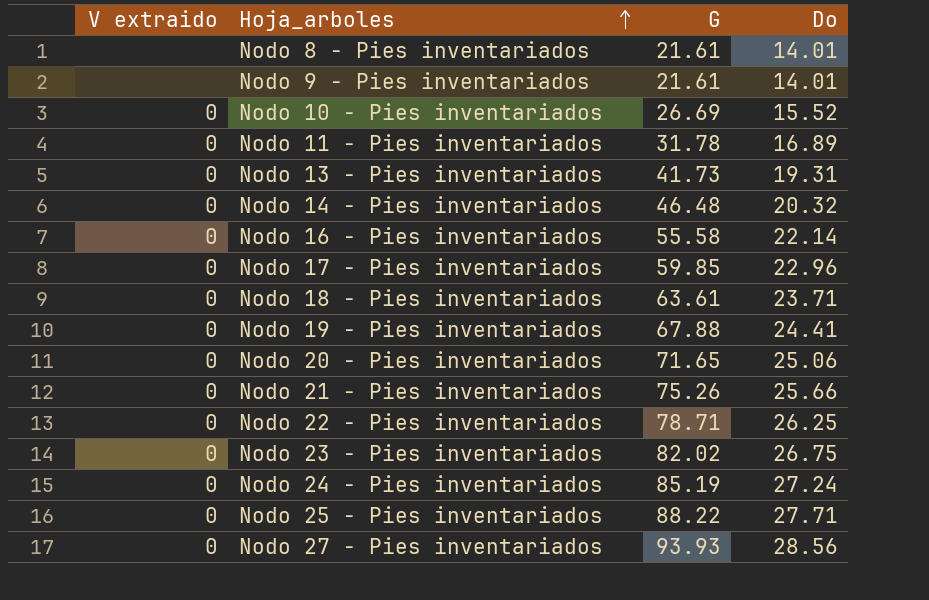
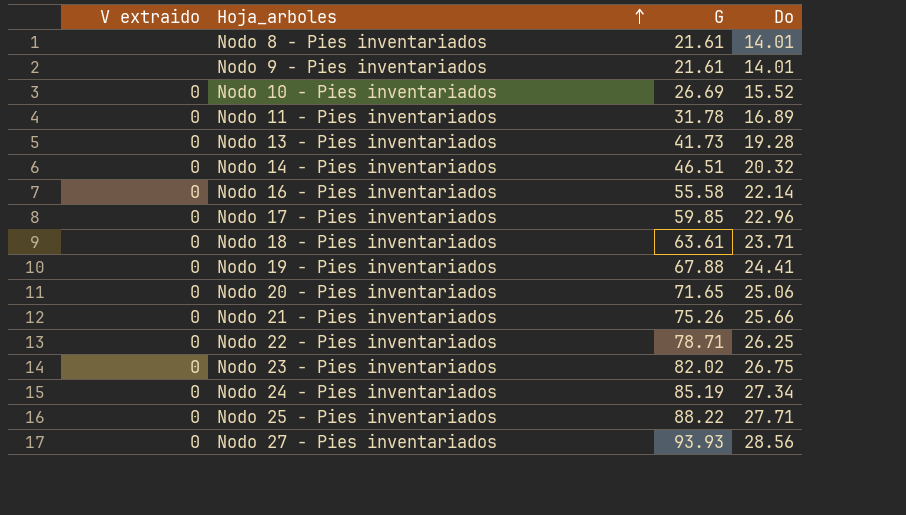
Nodo 13 - Pies inventariados | Do: 19.31 -> 19.28
Nodo 14 - Pies inventariados | G: 46.48 -> 46.51
Nodo 24 - Pies inventariados | Do: 27.24 -> 27.34

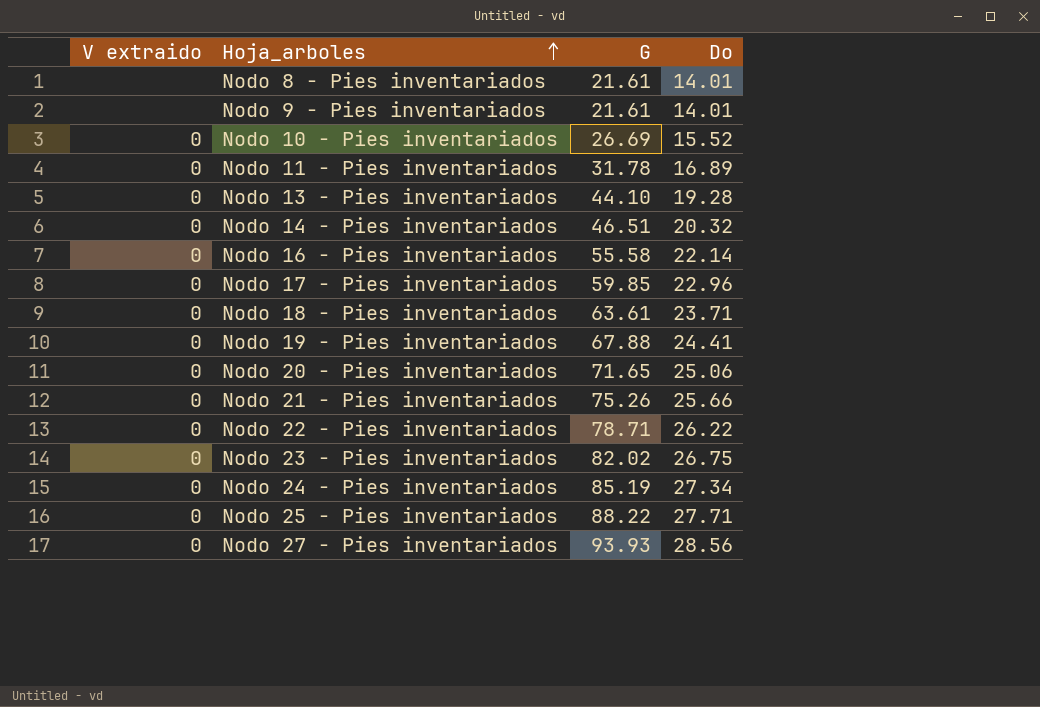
Nodo 13 - Pies inventariados | G: 41.73 -> 44.10
Nodo 22 - Pies inventariados | Do: 26.25 -> 26.22

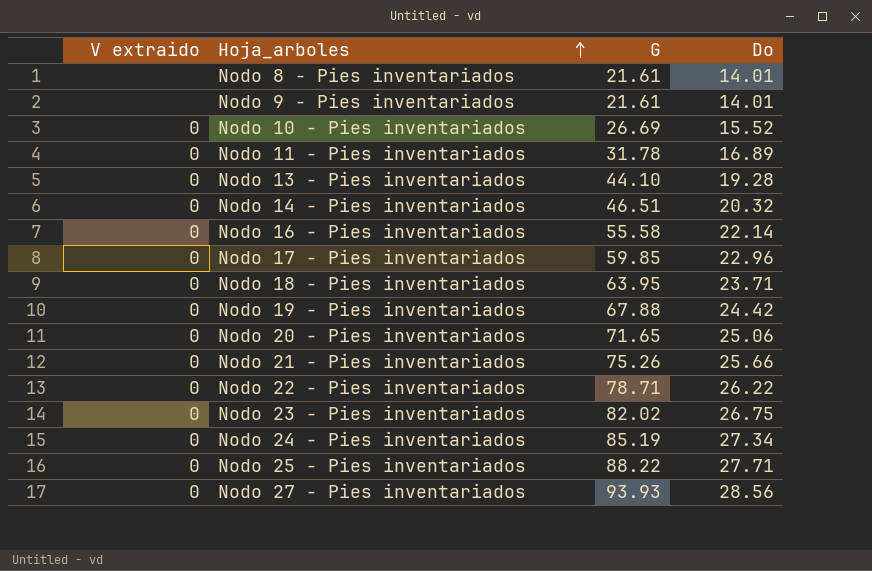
Nodo 18 - Pies inventariados | G: 63.61 -> 63.95
Nodo 19 - Pies inventariados | Do: 24.41 -> 24.42

